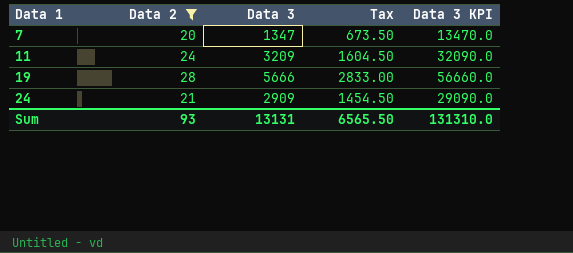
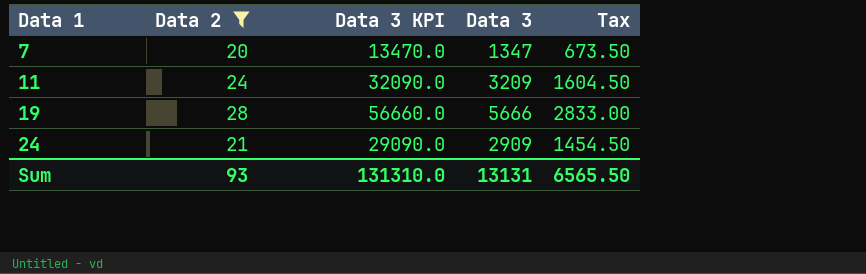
column Data 3 KPI | position: 5 -> 3

